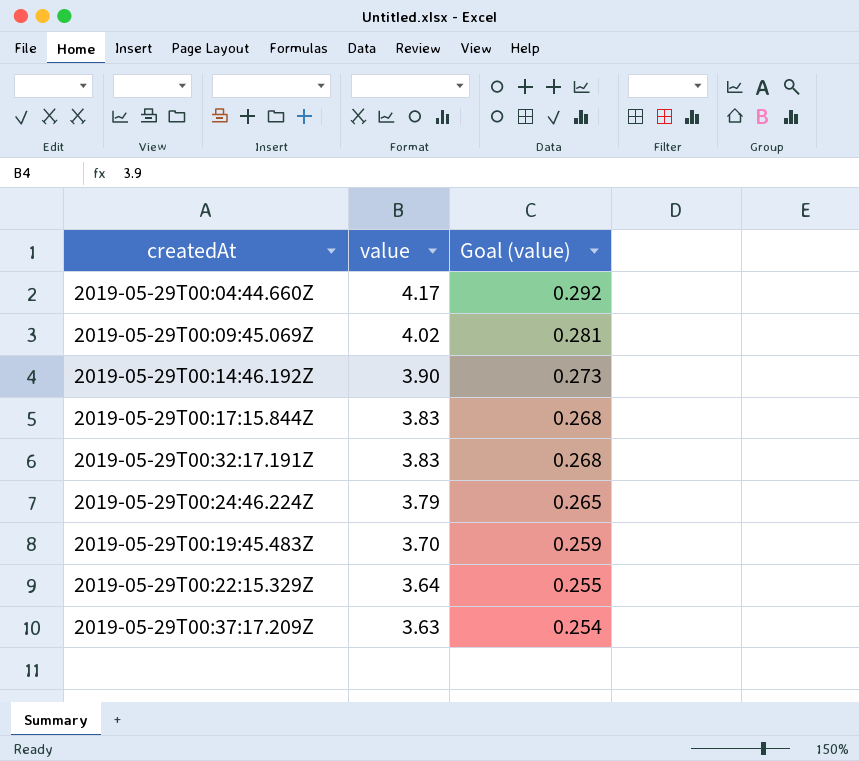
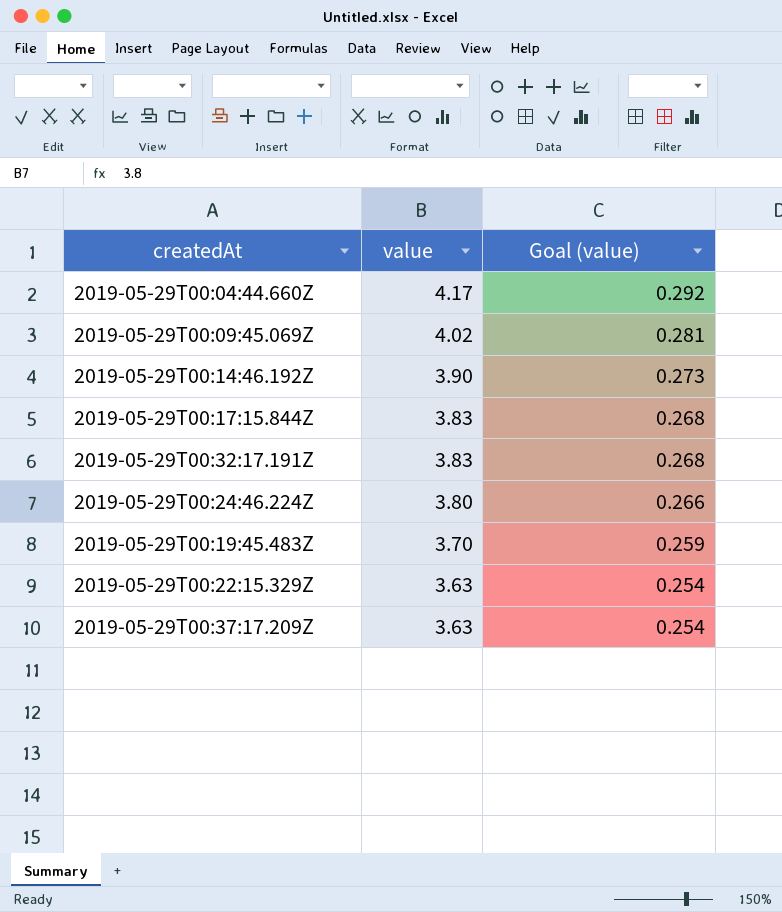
2019-05-29T00:24:46.224Z | value: 3.79 -> 3.80
2019-05-29T00:24:46.224Z | Goal (value): 0.265 -> 0.266
2019-05-29T00:22:15.329Z | value: 3.64 -> 3.63
2019-05-29T00:22:15.329Z | Goal (value): 0.255 -> 0.254

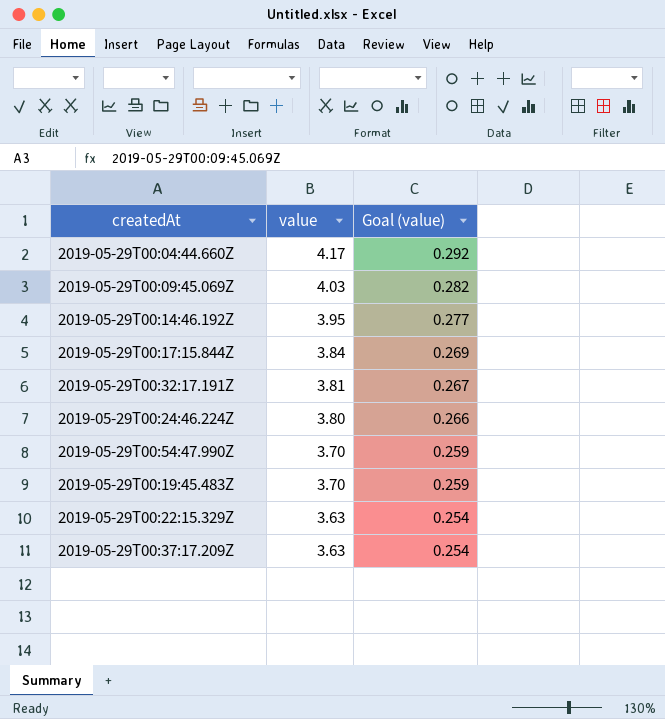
2019-05-29T00:09:45.069Z | value: 4.02 -> 4.03
2019-05-29T00:09:45.069Z | Goal (value): 0.281 -> 0.282
2019-05-29T00:14:46.192Z | value: 3.90 -> 3.95
2019-05-29T00:14:46.192Z | Goal (value): 0.273 -> 0.277
2019-05-29T00:17:15.844Z | value: 3.83 -> 3.84
2019-05-29T00:17:15.844Z | Goal (value): 0.268 -> 0.269
2019-05-29T00:32:17.191Z | value: 3.83 -> 3.81
2019-05-29T00:32:17.191Z | Goal (value): 0.268 -> 0.267
row 2019-05-29T00:54:47.990Z: none -> 3.70 | 0.259

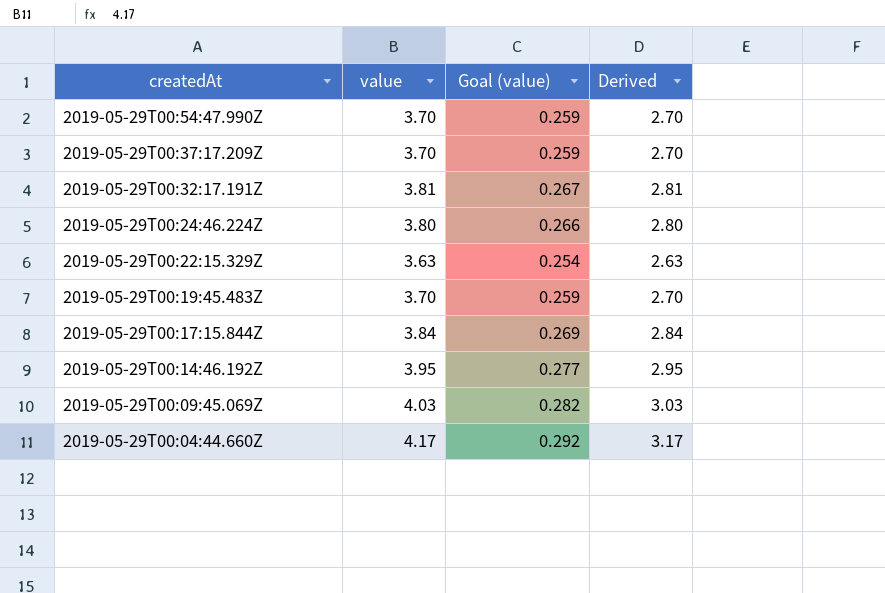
row order: value descending -> createdAt descending
column Derived | formula: none -> [value] - 1
2019-05-29T00:37:17.209Z | value: 3.63 -> 3.70
2019-05-29T00:37:17.209Z | Goal (value): 0.254 -> 0.259

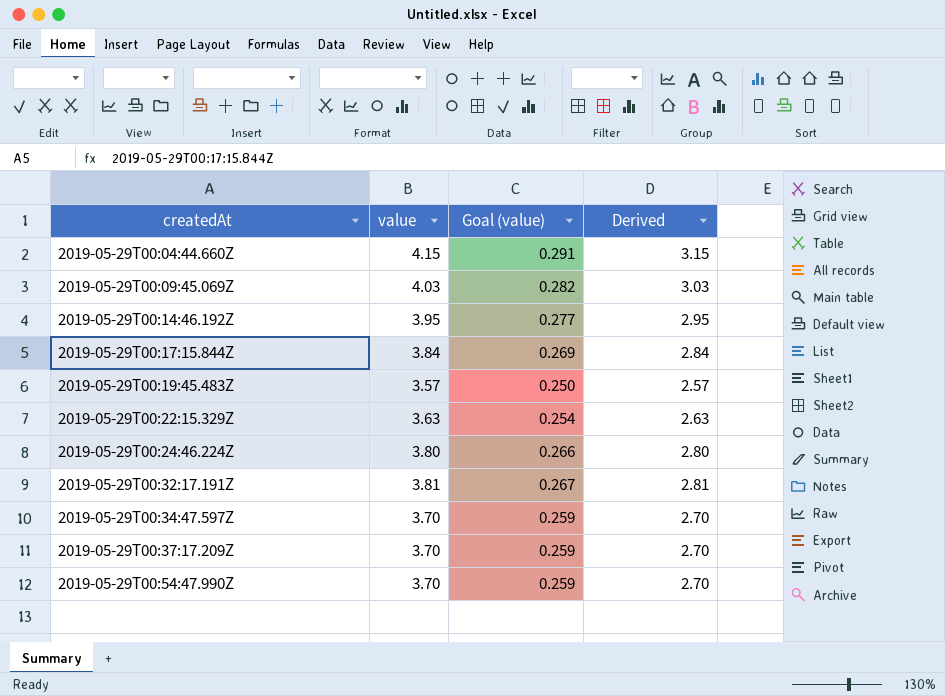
row order: createdAt descending -> createdAt ascending
2019-05-29T00:04:44.660Z | value: 4.17 -> 4.15
2019-05-29T00:04:44.660Z | Goal (value): 0.292 -> 0.291
2019-05-29T00:04:44.660Z | Derived: 3.17 -> 3.15
2019-05-29T00:19:45.483Z | value: 3.70 -> 3.57
2019-05-29T00:19:45.483Z | Goal (value): 0.259 -> 0.250
2019-05-29T00:19:45.483Z | Derived: 2.70 -> 2.57
row 2019-05-29T00:34:47.597Z: none -> 3.70 | 0.259 | 2.70

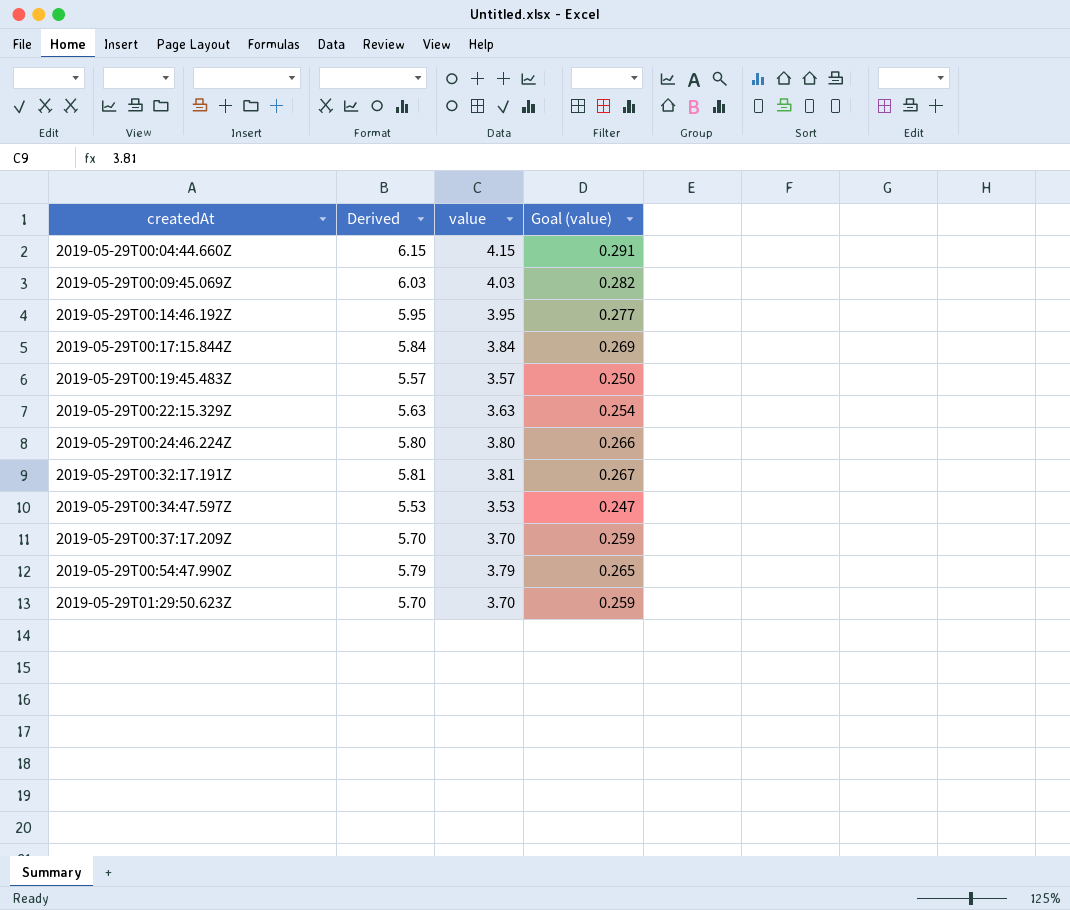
column Derived | formula: [value] - 1 -> [value] + 2
column Derived | position: 4 -> 2
2019-05-29T00:34:47.597Z | value: 3.70 -> 3.53
2019-05-29T00:34:47.597Z | Goal (value): 0.259 -> 0.247
2019-05-29T00:54:47.990Z | value: 3.70 -> 3.79
2019-05-29T00:54:47.990Z | Goal (value): 0.259 -> 0.265
row 2019-05-29T01:29:50.623Z: none -> 5.70 | 3.70 | 0.259

